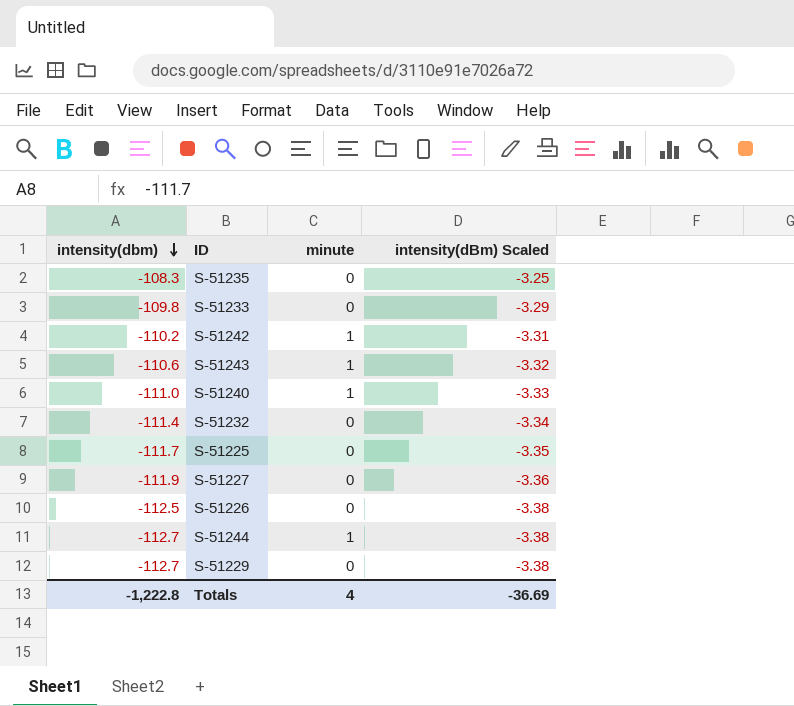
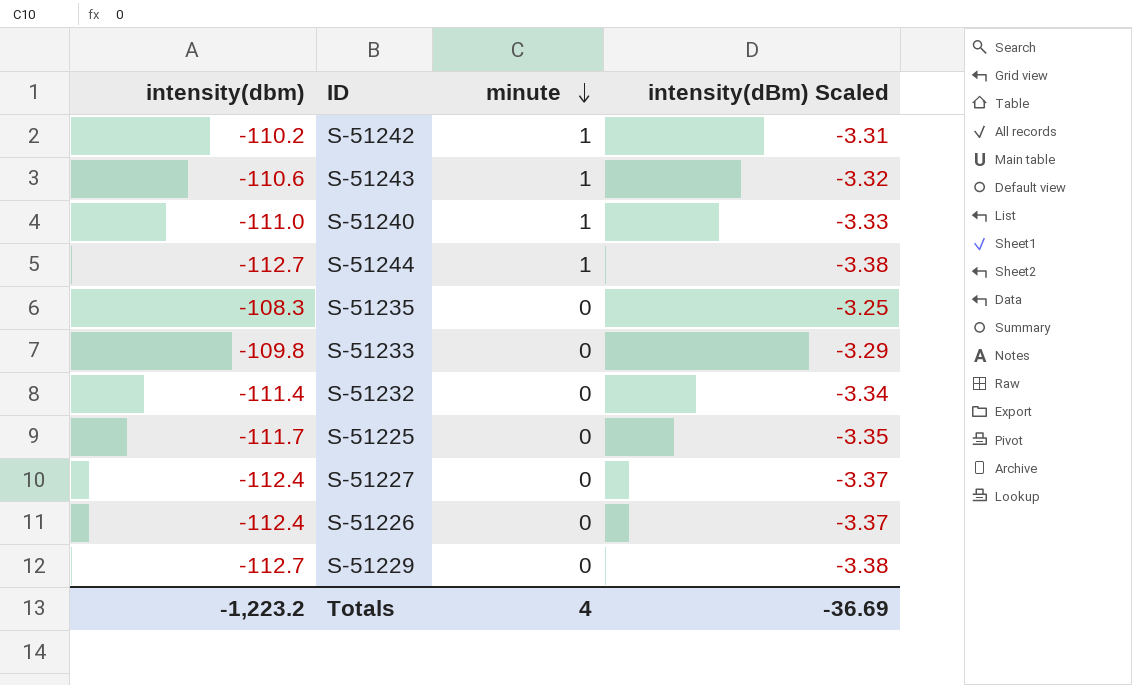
row order: intensity(dbm) descending -> minute descending
S-51227 | intensity(dbm): -111.9 -> -112.4
S-51227 | intensity(dBm) Scaled: -3.36 -> -3.37
S-51226 | intensity(dbm): -112.5 -> -112.4
S-51226 | intensity(dBm) Scaled: -3.38 -> -3.37
Totals | intensity(dbm): -1,222.8 -> -1,223.2

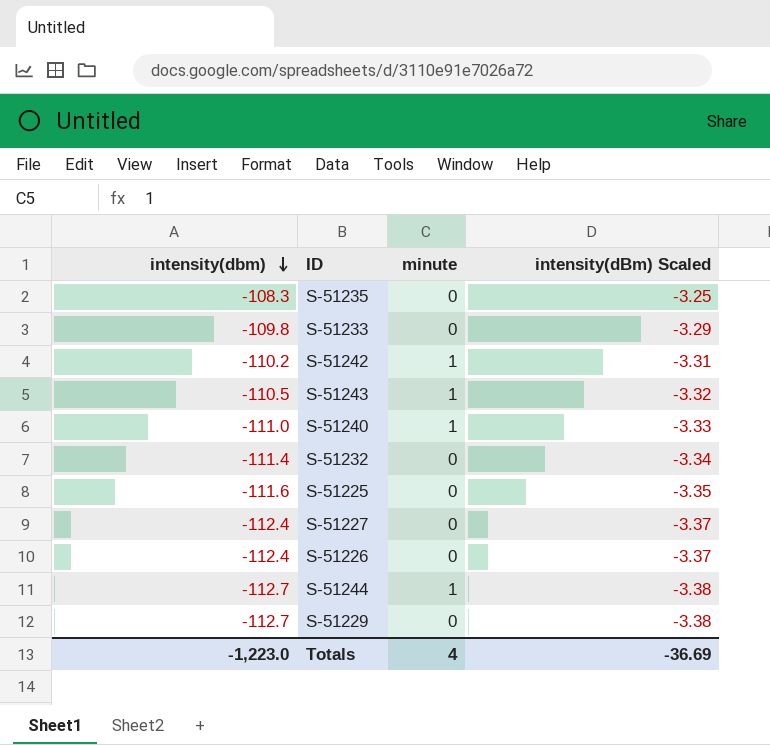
row order: minute descending -> intensity(dbm) descending
S-51243 | intensity(dbm): -110.6 -> -110.5
S-51225 | intensity(dbm): -111.7 -> -111.6
Totals | intensity(dbm): -1,223.2 -> -1,223.0

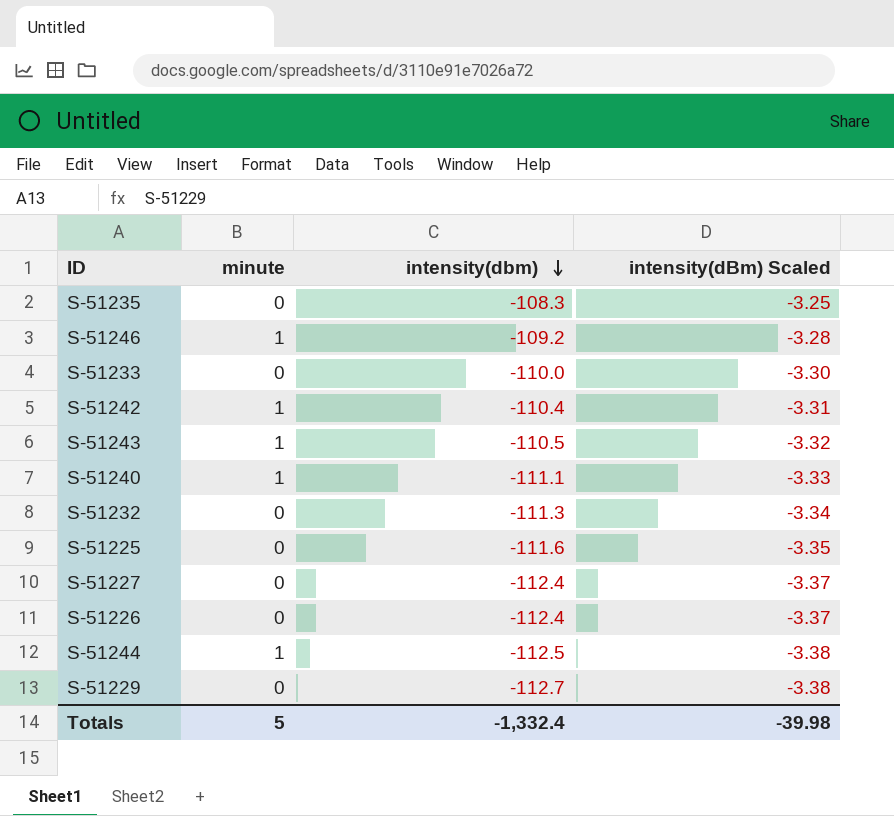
column intensity(dbm) | position: 1 -> 3
row S-51246: none -> 1 | -109.2 | -3.28
S-51233 | intensity(dbm): -109.8 -> -110.0
S-51233 | intensity(dBm) Scaled: -3.29 -> -3.30
S-51242 | intensity(dbm): -110.2 -> -110.4
S-51240 | intensity(dbm): -111.0 -> -111.1
S-51232 | intensity(dbm): -111.4 -> -111.3
S-51244 | intensity(dbm): -112.7 -> -112.5
Totals | minute: 4 -> 5
Totals | intensity(dbm): -1,223.0 -> -1,332.4
Totals | intensity(dBm) Scaled: -36.69 -> -39.98

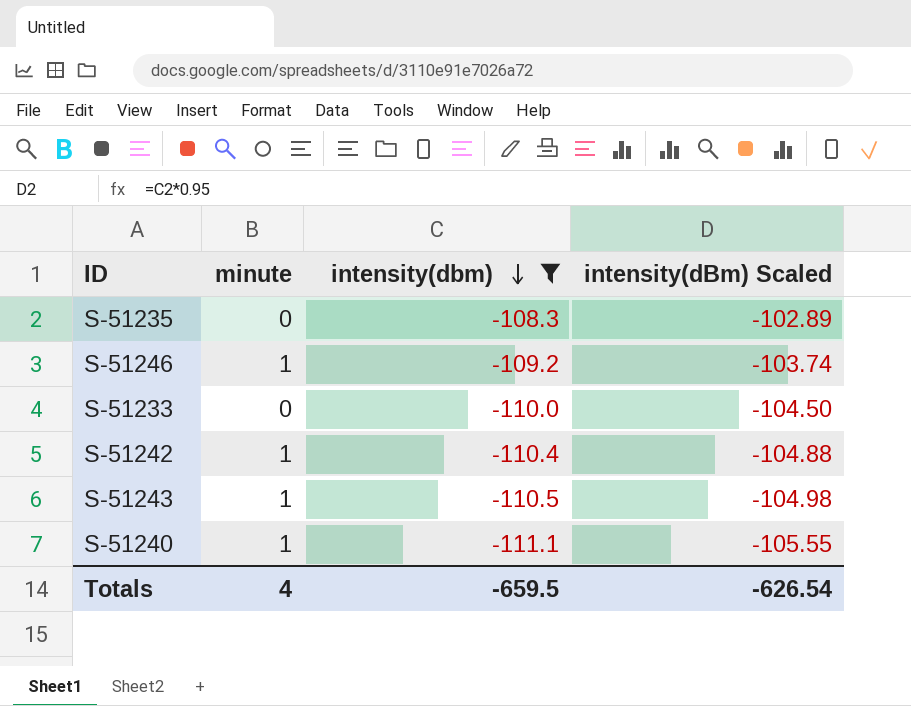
filter: none -> intensity(dbm) >= -111.1
column intensity(dBm) Scaled | formula: [intensity(dbm)] * 0.03 -> [intensity(dbm)] * 0.95
Totals | minute: 5 -> 4
Totals | intensity(dbm): -1,332.4 -> -659.5
Totals | intensity(dBm) Scaled: -39.98 -> -626.54

